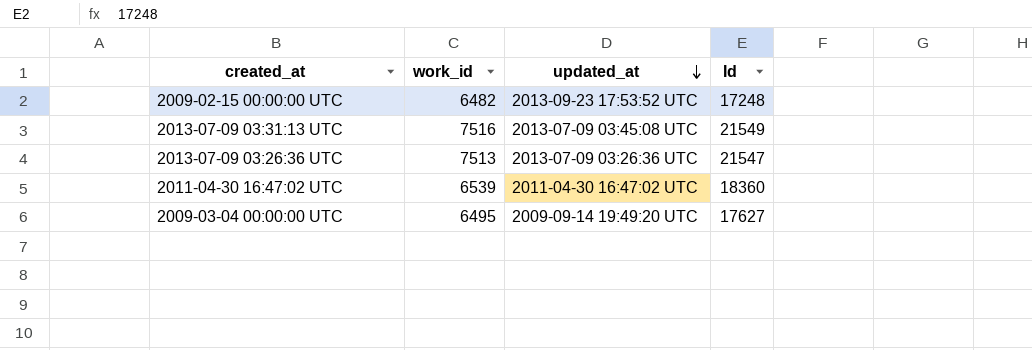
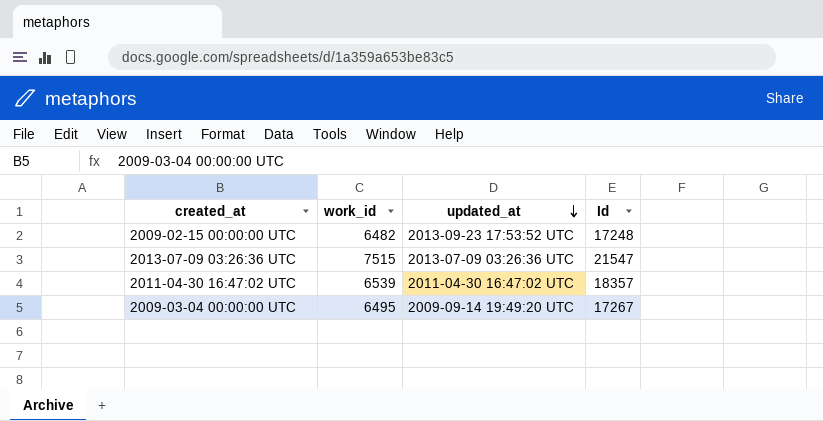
row 2013-07-09 03:31:13 UTC: 7516 | 2013-07-09 03:45:08 UTC | 21549 -> none
2013-07-09 03:26:36 UTC | work_id: 7513 -> 7515
2011-04-30 16:47:02 UTC | Id: 18360 -> 18357
2009-03-04 00:00:00 UTC | Id: 17627 -> 17267

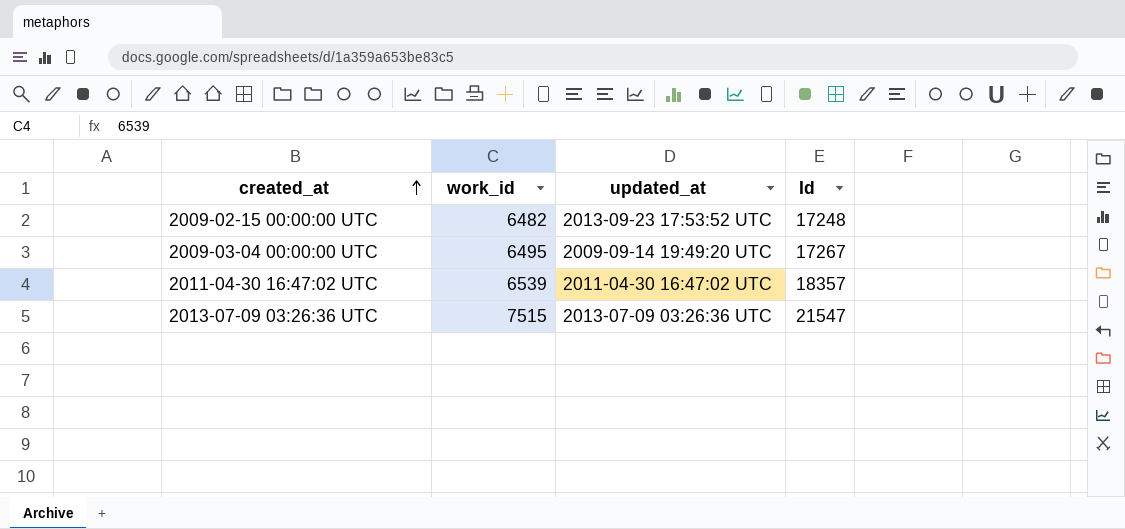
row order: updated_at descending -> created_at ascending

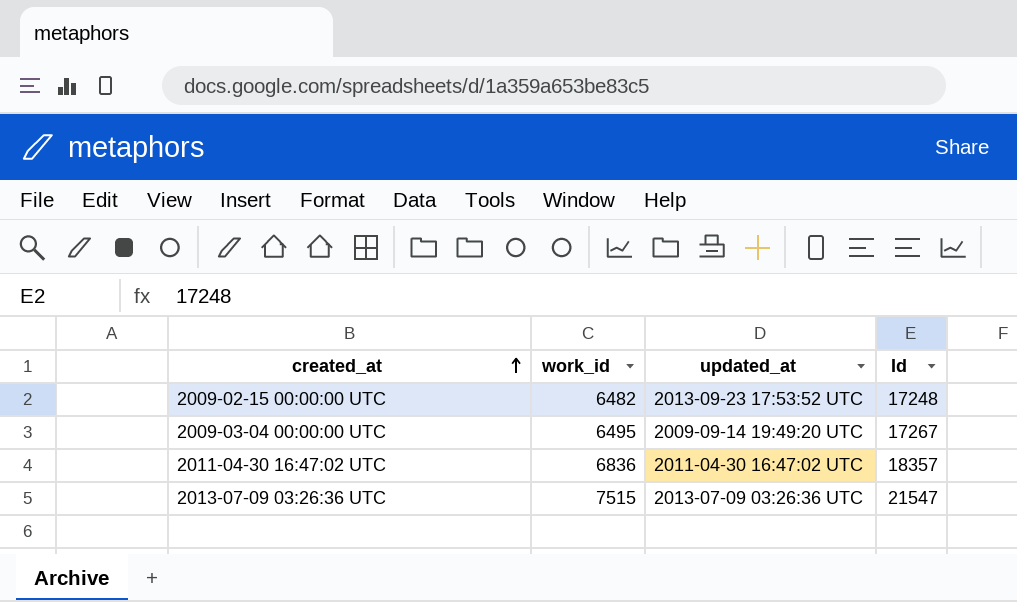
2011-04-30 16:47:02 UTC | work_id: 6539 -> 6836

